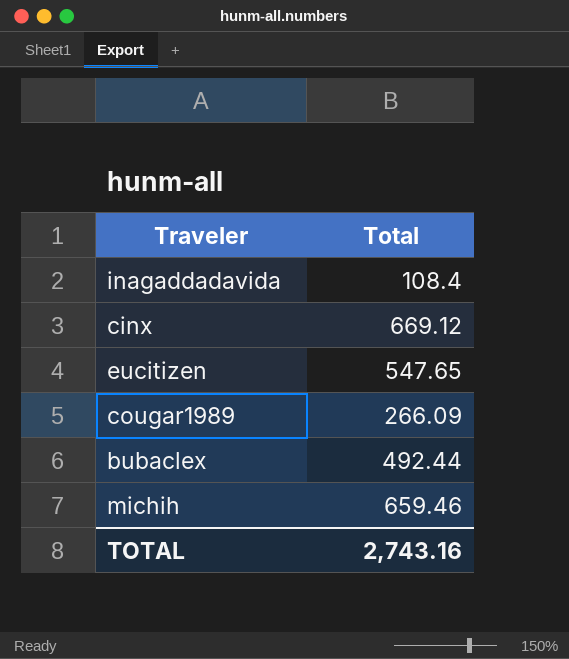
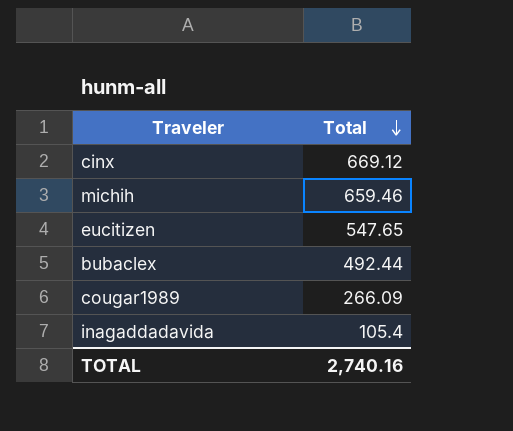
row order: none -> Total descending
inagaddadavida | Total: 108.4 -> 105.4
TOTAL | Total: 2,743.16 -> 2,740.16

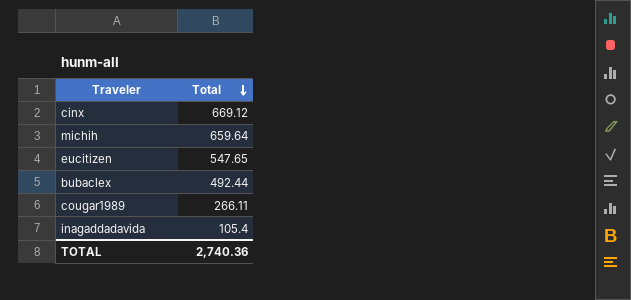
michih | Total: 659.46 -> 659.64
cougar1989 | Total: 266.09 -> 266.11
TOTAL | Total: 2,740.16 -> 2,740.36

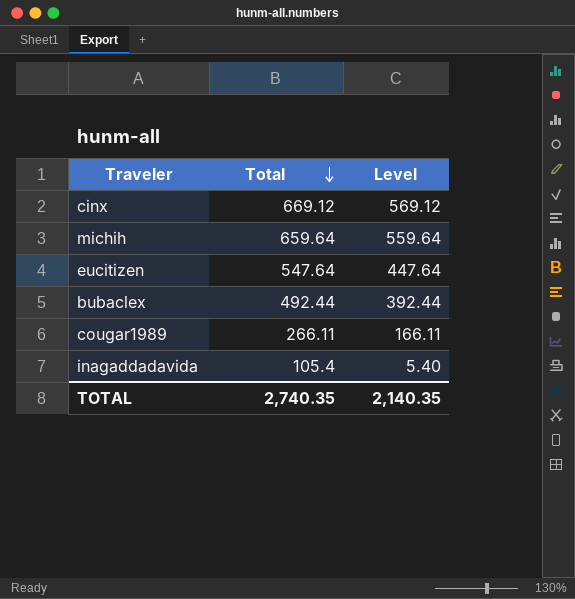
column Level | formula: none -> [Total] - 100
eucitizen | Total: 547.65 -> 547.64
TOTAL | Total: 2,740.36 -> 2,740.35

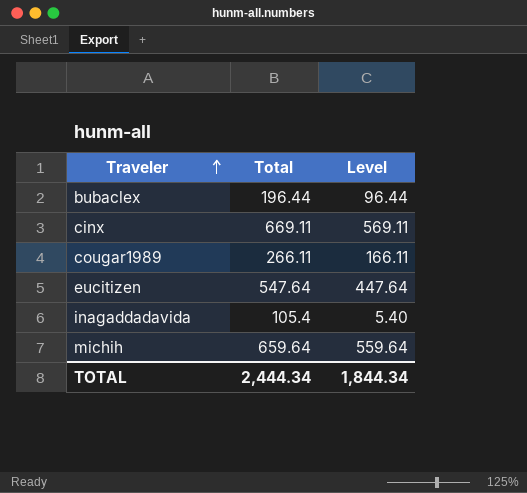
row order: Total descending -> Traveler ascending
bubaclex | Total: 492.44 -> 196.44
bubaclex | Level: 392.44 -> 96.44
cinx | Total: 669.12 -> 669.11
cinx | Level: 569.12 -> 569.11
TOTAL | Total: 2,740.35 -> 2,444.34
TOTAL | Level: 2,140.35 -> 1,844.34

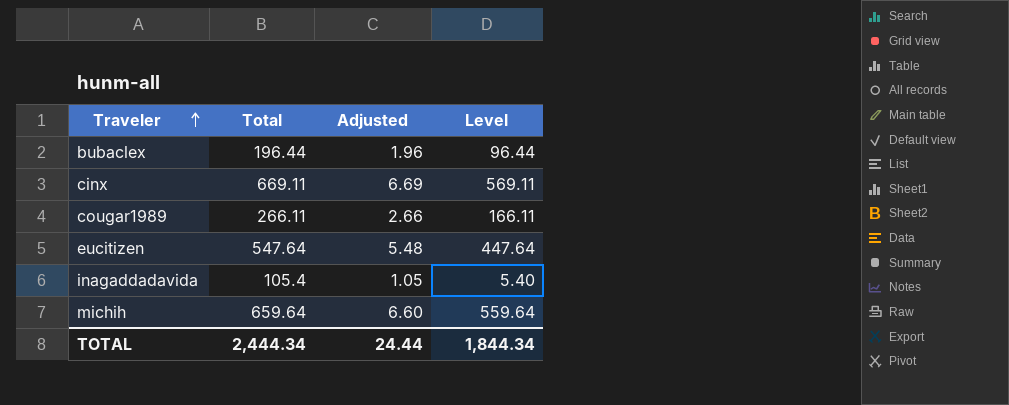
column Adjusted | formula: none -> [Total] * 0.01

